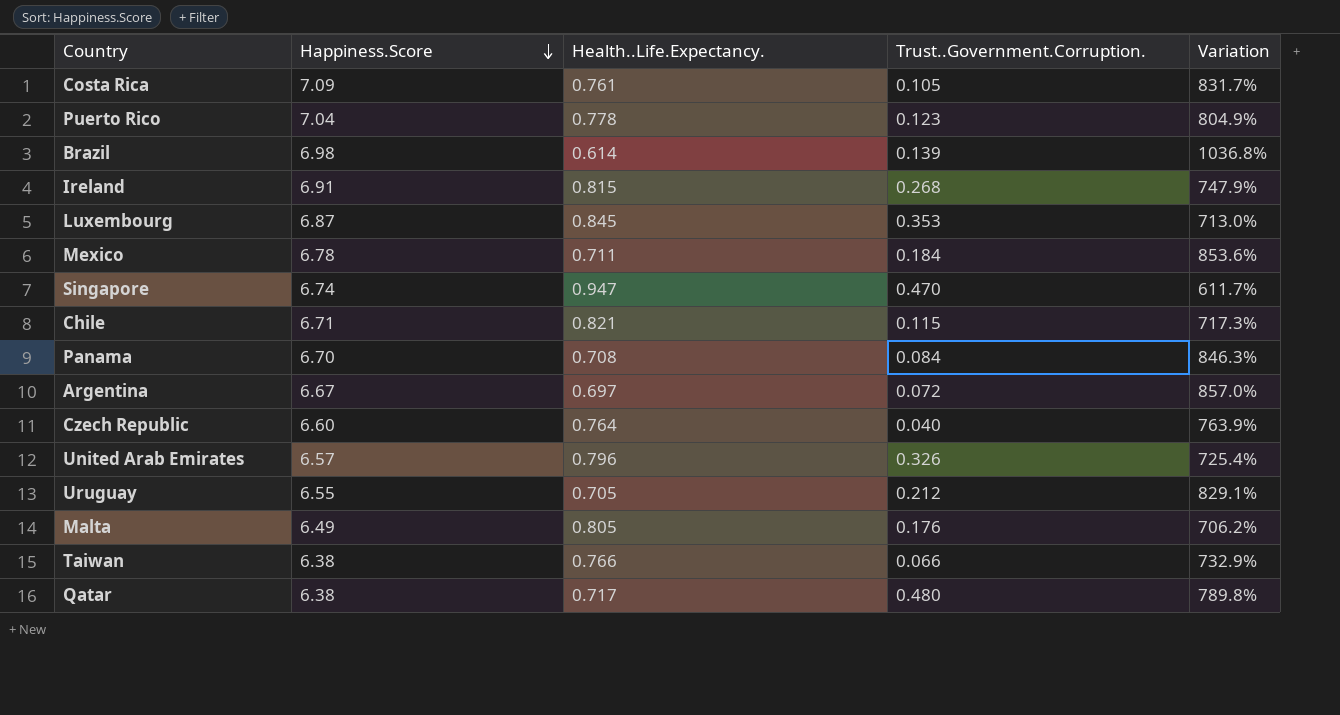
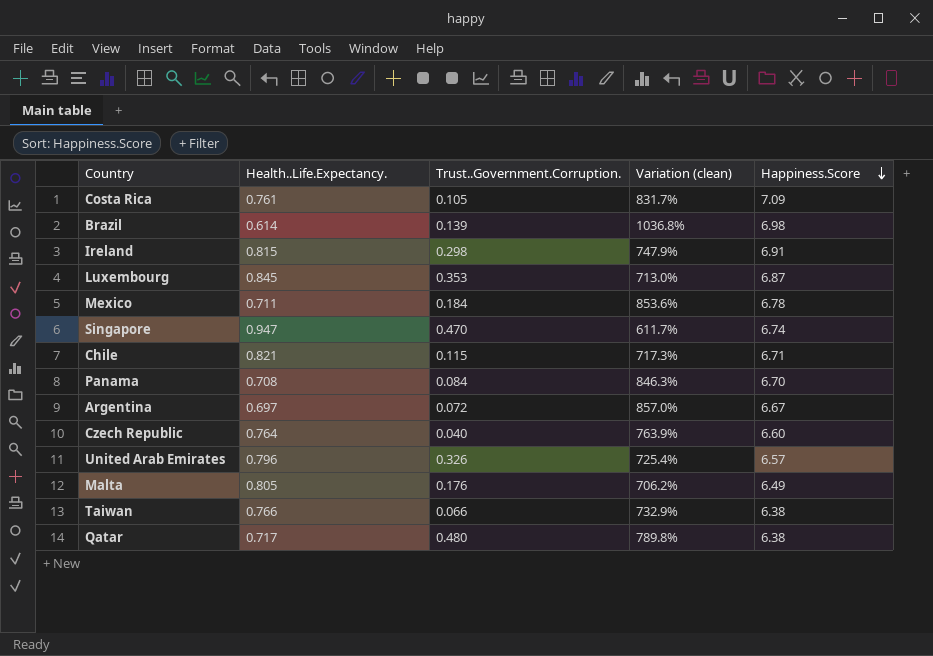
column name: Variation -> Variation (clean)
column Happiness.Score | position: 2 -> 5
row Puerto Rico: 7.04 | 0.778 | 0.123 | 804.9% -> none
row Uruguay: 6.55 | 0.705 | 0.212 | 829.1% -> none
Ireland | Trust..Government.Corruption.: 0.268 -> 0.298

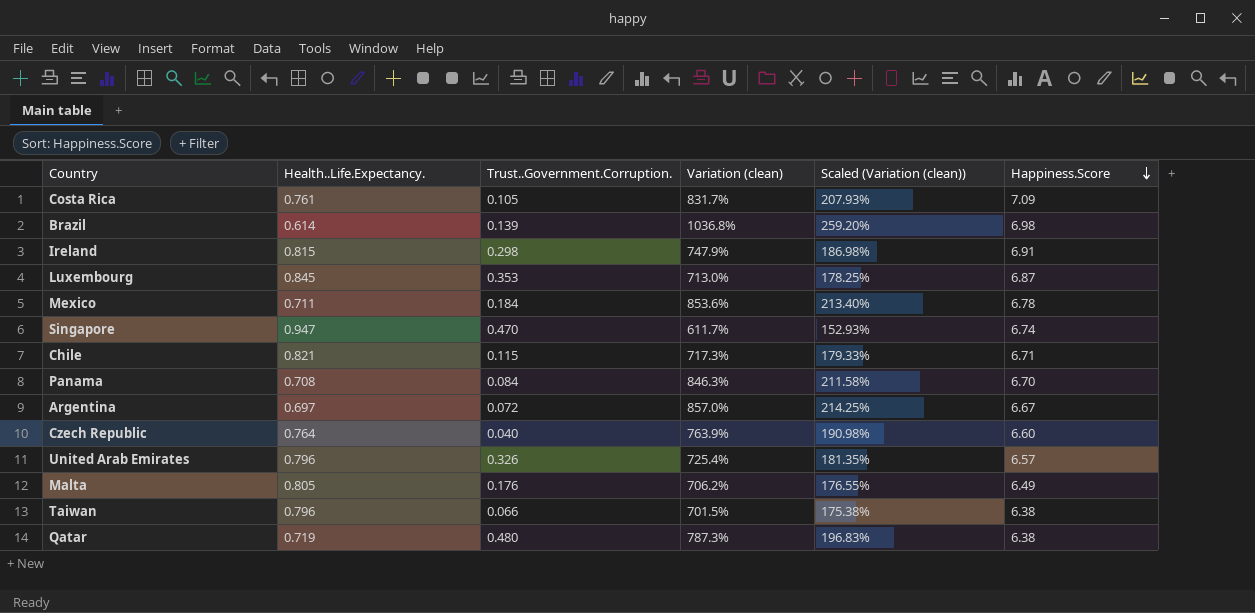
column Scaled (Variation (clean)) | formula: none -> [Variation (clean)] * 0.25
Taiwan | Health..Life.Expectancy.: 0.766 -> 0.796
Taiwan | Variation (clean): 732.9% -> 701.5%
Qatar | Health..Life.Expectancy.: 0.717 -> 0.719
Qatar | Variation (clean): 789.8% -> 787.3%

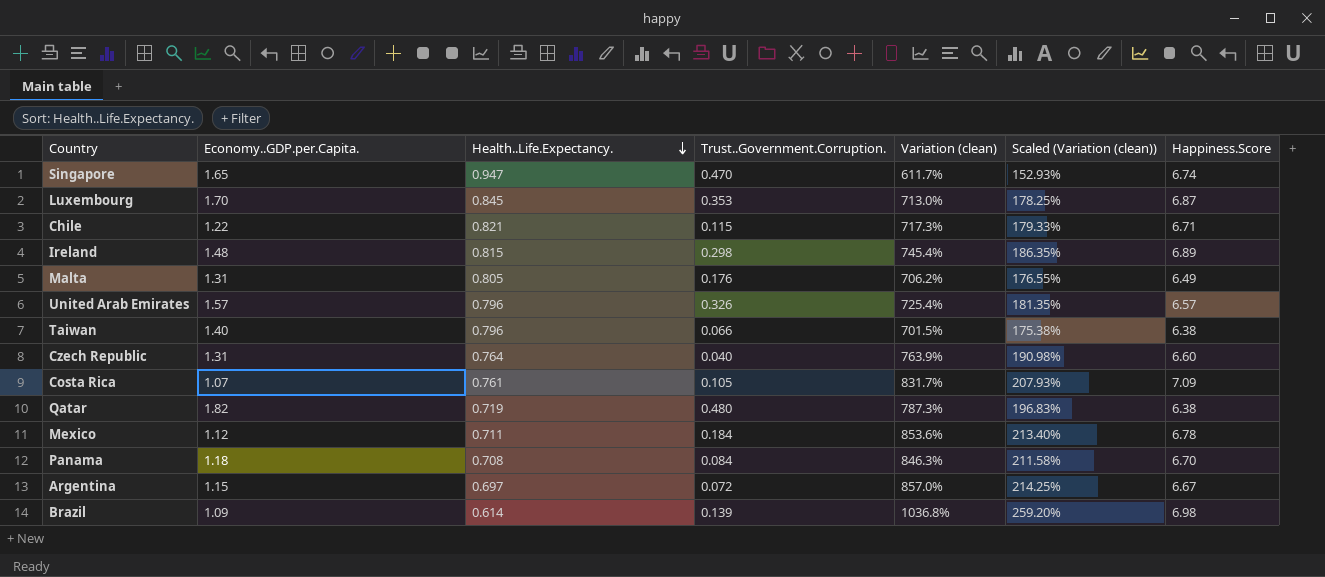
row order: Happiness.Score descending -> Health..Life.Expectancy. descending
column Economy..GDP.per.Capita. | position: none -> 2
Ireland | Variation (clean): 747.9% -> 745.4%
Ireland | Scaled (Variation (clean)): 186.98% -> 186.35%
Ireland | Happiness.Score: 6.91 -> 6.89

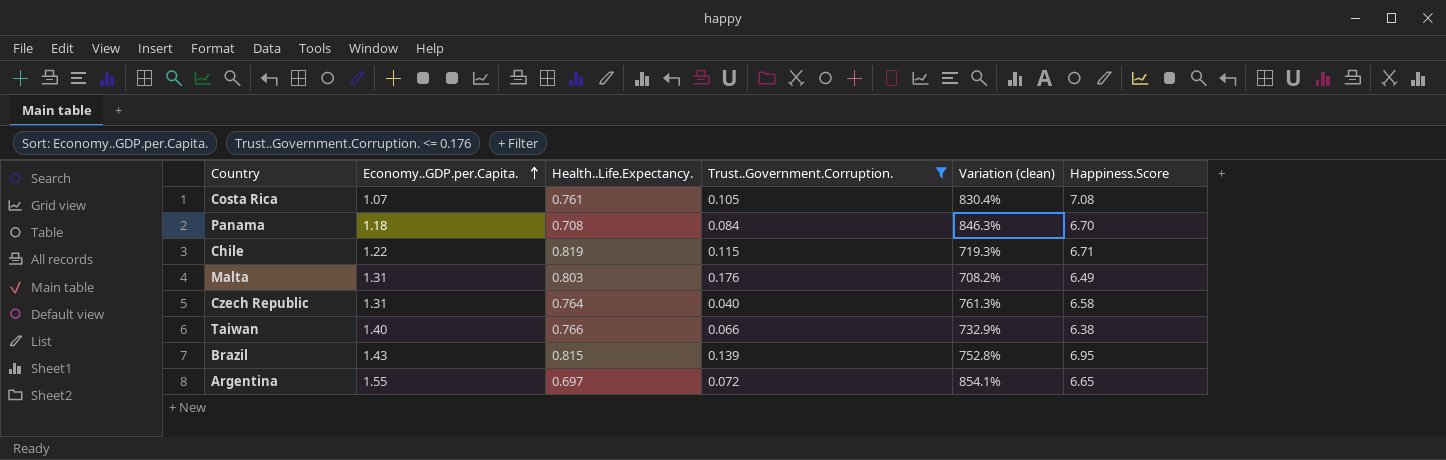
filter: none -> Trust..Government.Corruption. <= 0.176
row order: Health..Life.Expectancy. descending -> Economy..GDP.per.Capita. ascending
column Scaled (Variation (clean)) | formula: [Variation (clean)] * 0.25 -> none
Costa Rica | Variation (clean): 831.7% -> 830.4%
Costa Rica | Happiness.Score: 7.09 -> 7.08
Chile | Health..Life.Expectancy.: 0.821 -> 0.819
Chile | Variation (clean): 717.3% -> 719.3%
Malta | Health..Life.Expectancy.: 0.805 -> 0.803
Malta | Variation (clean): 706.2% -> 708.2%
Czech Republic | Variation (clean): 763.9% -> 761.3%
Czech Republic | Happiness.Score: 6.60 -> 6.58
Taiwan | Health..Life.Expectancy.: 0.796 -> 0.766
Taiwan | Variation (clean): 701.5% -> 732.9%
Brazil | Economy..GDP.per.Capita.: 1.09 -> 1.43
Brazil | Health..Life.Expectancy.: 0.614 -> 0.815
Brazil | Variation (clean): 1036.8% -> 752.8%
Brazil | Happiness.Score: 6.98 -> 6.95
Argentina | Economy..GDP.per.Capita.: 1.15 -> 1.55
Argentina | Variation (clean): 857.0% -> 854.1%
Argentina | Happiness.Score: 6.67 -> 6.65

